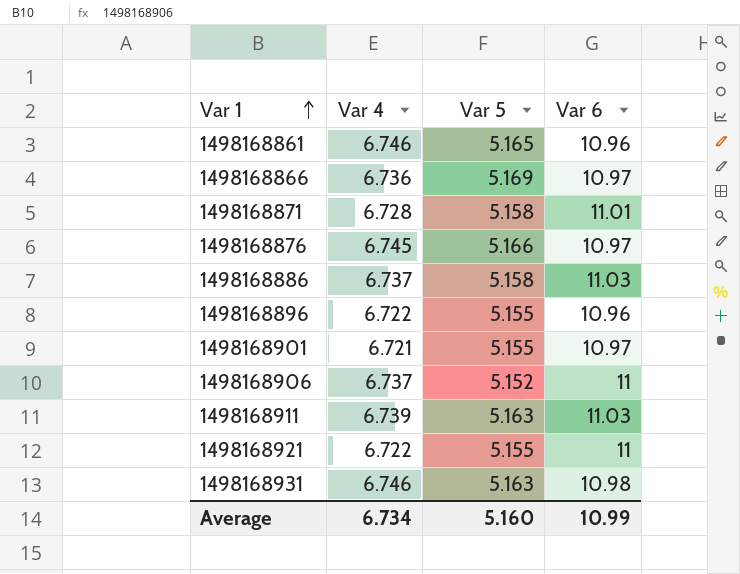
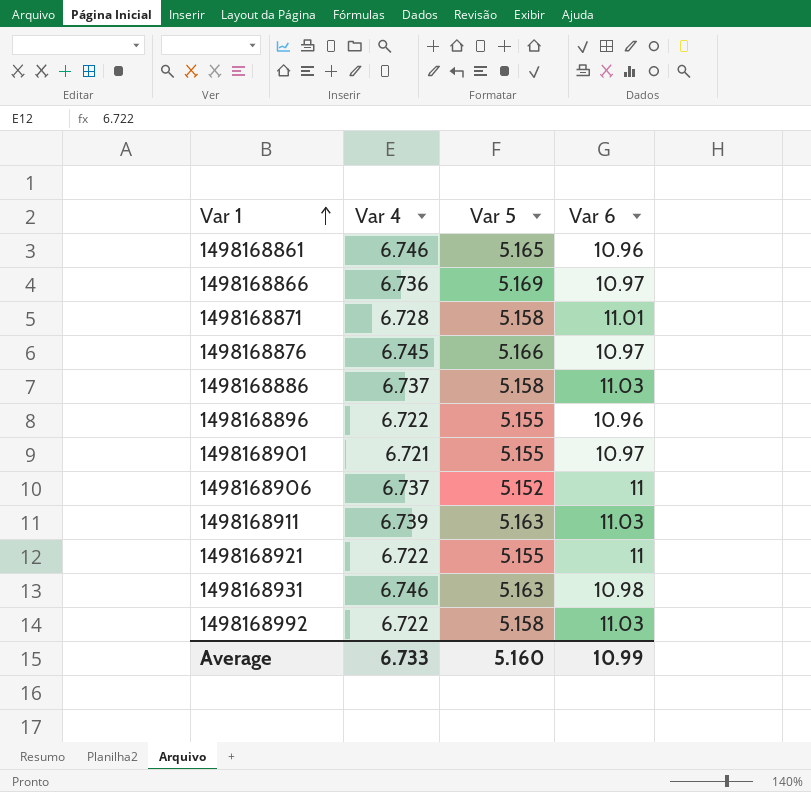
row 1498168992: none -> 6.722 | 5.158 | 11.03
Average | Var 4: 6.734 -> 6.733

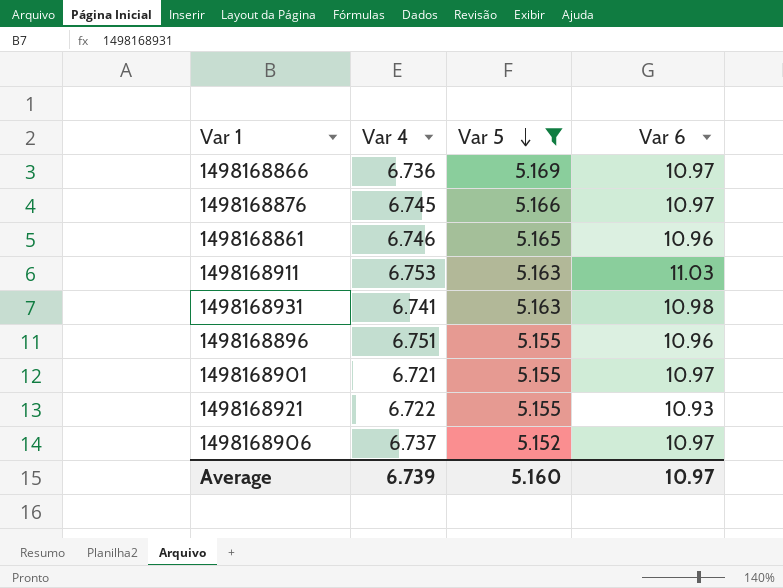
filter: none -> Var 5 != 5.158
row order: Var 1 ascending -> Var 5 descending
1498168911 | Var 4: 6.739 -> 6.753
1498168931 | Var 4: 6.746 -> 6.741
1498168896 | Var 4: 6.722 -> 6.751
1498168921 | Var 6: 11 -> 10.93
1498168906 | Var 6: 11 -> 10.97
Average | Var 4: 6.733 -> 6.739
Average | Var 6: 10.99 -> 10.97

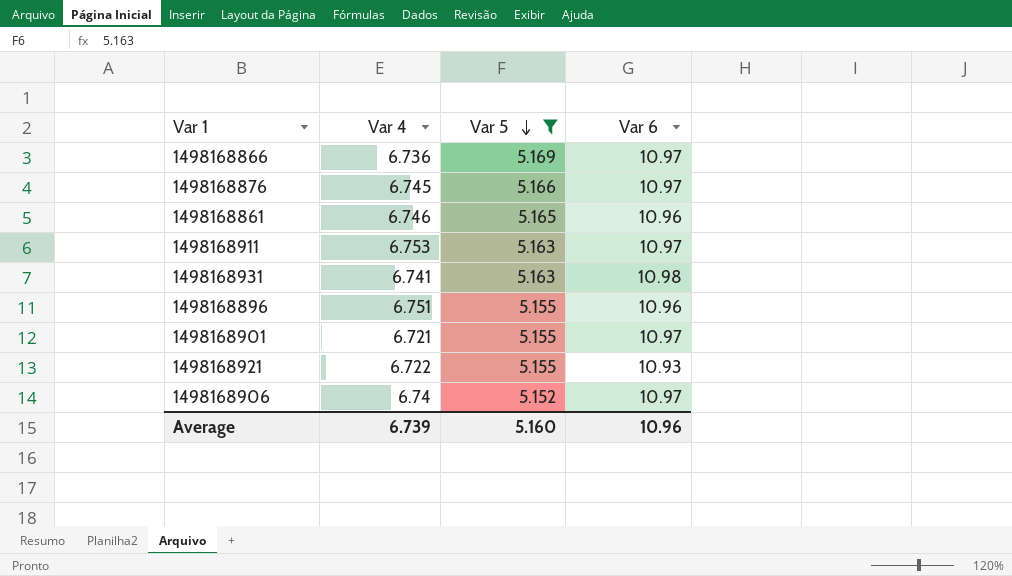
1498168911 | Var 6: 11.03 -> 10.97
1498168906 | Var 4: 6.737 -> 6.74
Average | Var 6: 10.97 -> 10.96

